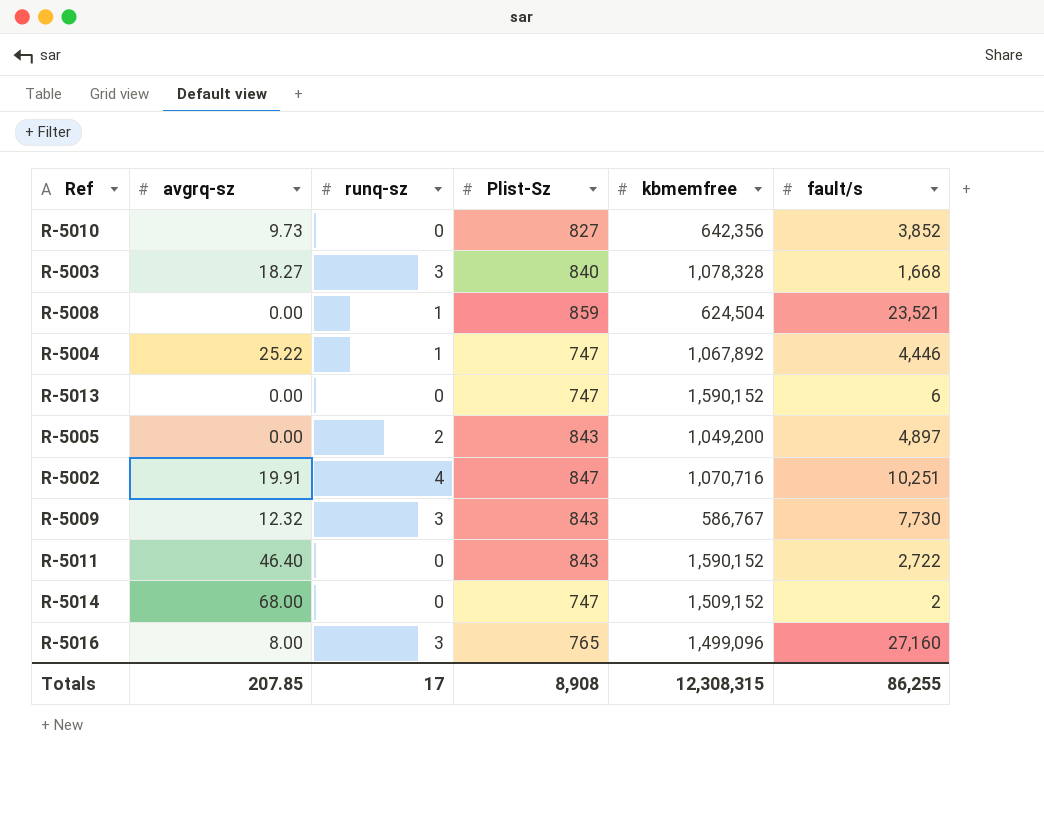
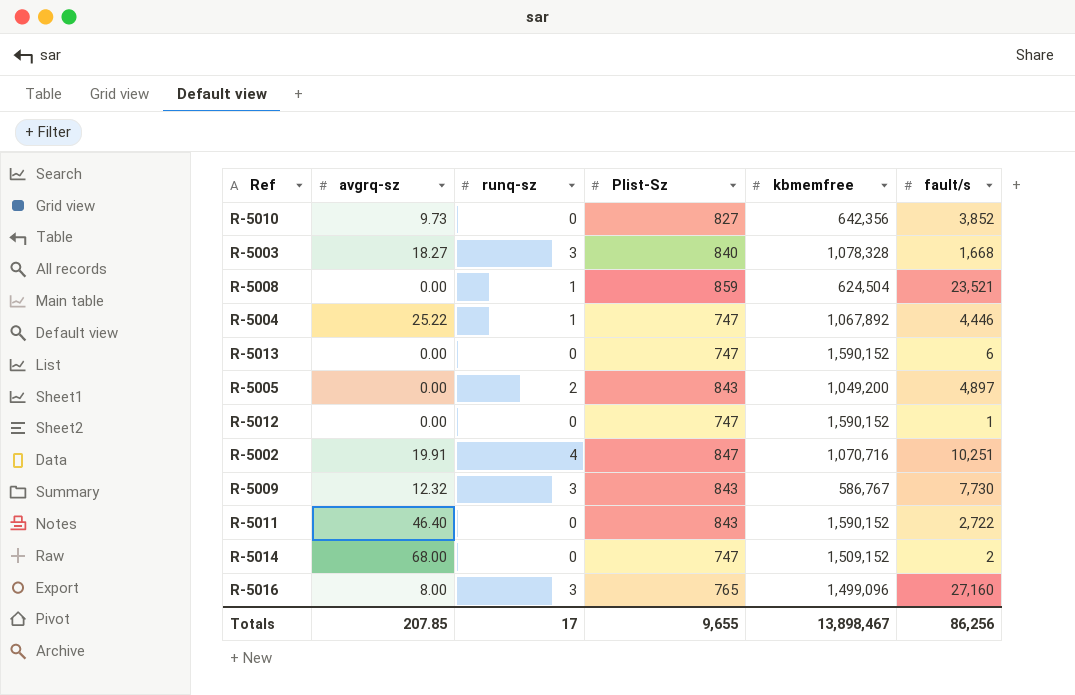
row R-5012: none -> 0.00 | 0 | 747 | 1,590,152 | 1
Totals | Plist-Sz: 8,908 -> 9,655
Totals | kbmemfree: 12,308,315 -> 13,898,467
Totals | fault/s: 86,255 -> 86,256

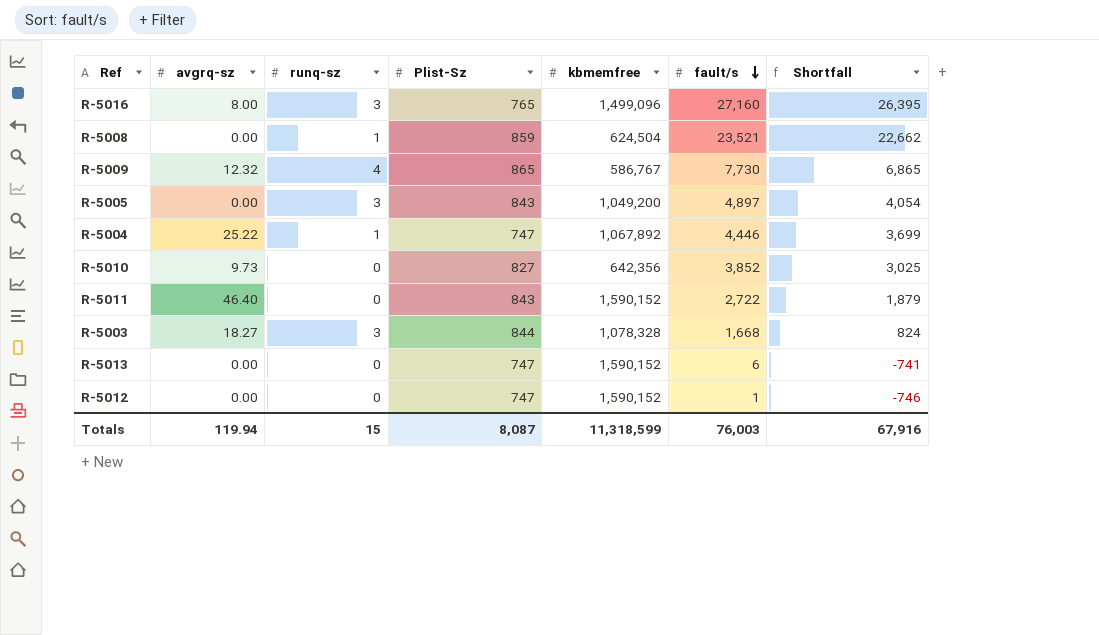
row order: none -> fault/s descending
column Shortfall | formula: none -> [fault/s] - [Plist-Sz]
row R-5002: 19.91 | 4 | 847 | 1,070,716 | 10,251 -> none
row R-5014: 68.00 | 0 | 747 | 1,509,152 | 2 -> none
R-5009 | runq-sz: 3 -> 4
R-5009 | Plist-Sz: 843 -> 865
R-5005 | runq-sz: 2 -> 3
R-5003 | Plist-Sz: 840 -> 844
Totals | avgrq-sz: 207.85 -> 119.94
Totals | runq-sz: 17 -> 15
Totals | Plist-Sz: 9,655 -> 8,087
Totals | kbmemfree: 13,898,467 -> 11,318,599
Totals | fault/s: 86,256 -> 76,003

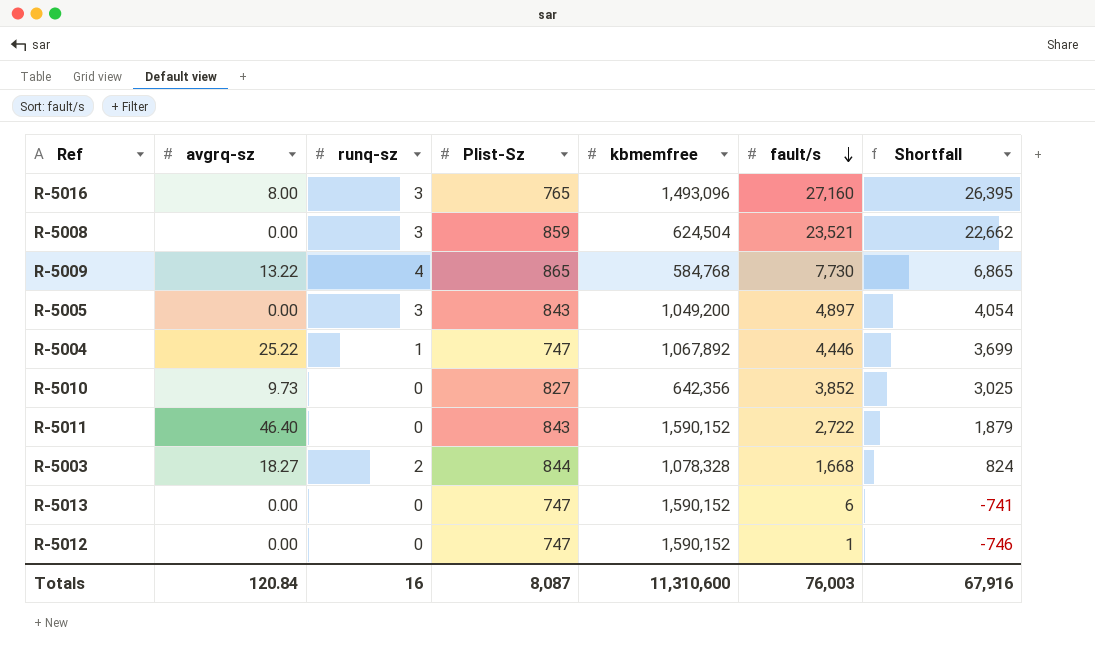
R-5016 | kbmemfree: 1,499,096 -> 1,493,096
R-5008 | runq-sz: 1 -> 3
R-5009 | avgrq-sz: 12.32 -> 13.22
R-5009 | kbmemfree: 586,767 -> 584,768
R-5003 | runq-sz: 3 -> 2
Totals | avgrq-sz: 119.94 -> 120.84
Totals | runq-sz: 15 -> 16
Totals | kbmemfree: 11,318,599 -> 11,310,600

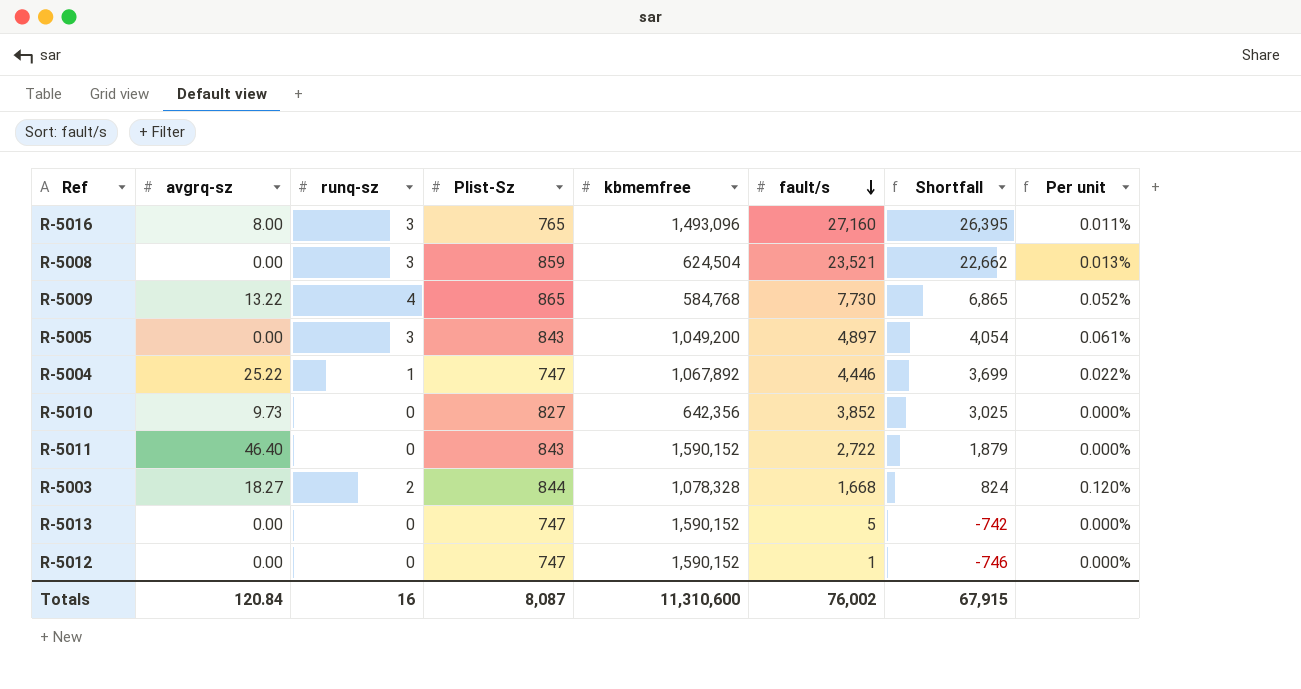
column Per unit | formula: none -> [runq-sz] / [fault/s]
R-5013 | fault/s: 6 -> 5
R-5013 | Shortfall: -741 -> -742
Totals | fault/s: 76,003 -> 76,002
Totals | Shortfall: 67,916 -> 67,915

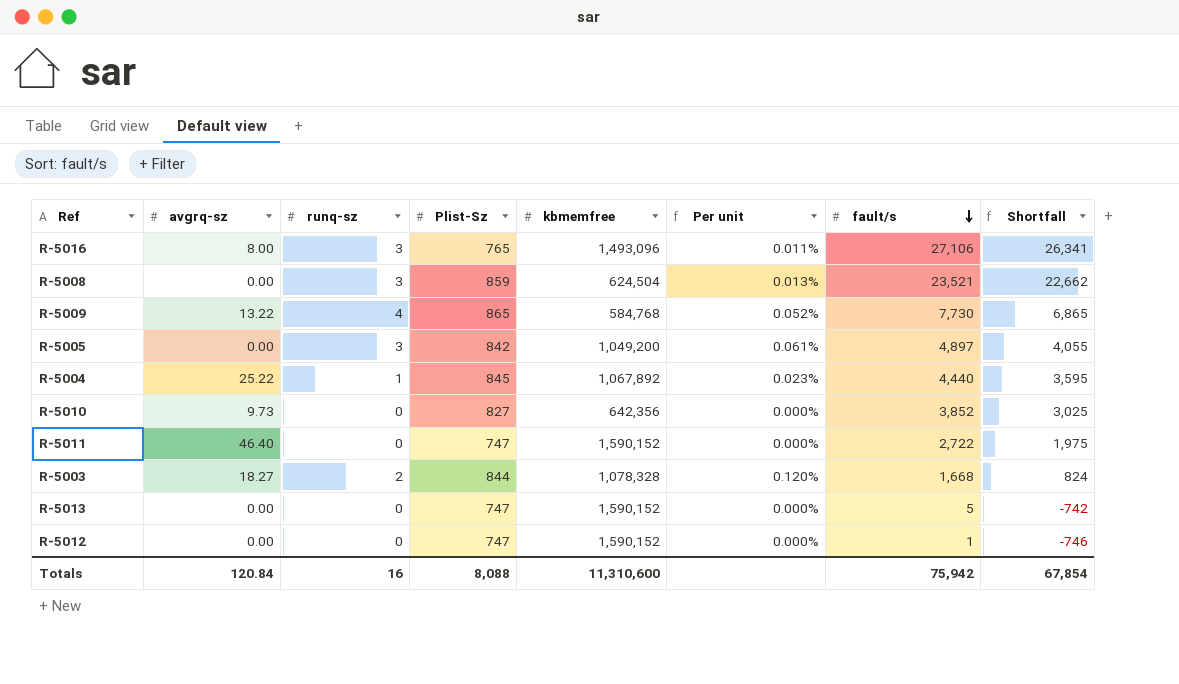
column Per unit | position: 8 -> 6
R-5016 | fault/s: 27,160 -> 27,106
R-5016 | Shortfall: 26,395 -> 26,341
R-5005 | Plist-Sz: 843 -> 842
R-5005 | Shortfall: 4,054 -> 4,055
R-5004 | Plist-Sz: 747 -> 845
R-5004 | Per unit: 0.022% -> 0.023%
R-5004 | fault/s: 4,446 -> 4,440
R-5004 | Shortfall: 3,699 -> 3,595
R-5011 | Plist-Sz: 843 -> 747
R-5011 | Shortfall: 1,879 -> 1,975
Totals | Plist-Sz: 8,087 -> 8,088
Totals | fault/s: 76,002 -> 75,942
Totals | Shortfall: 67,915 -> 67,854

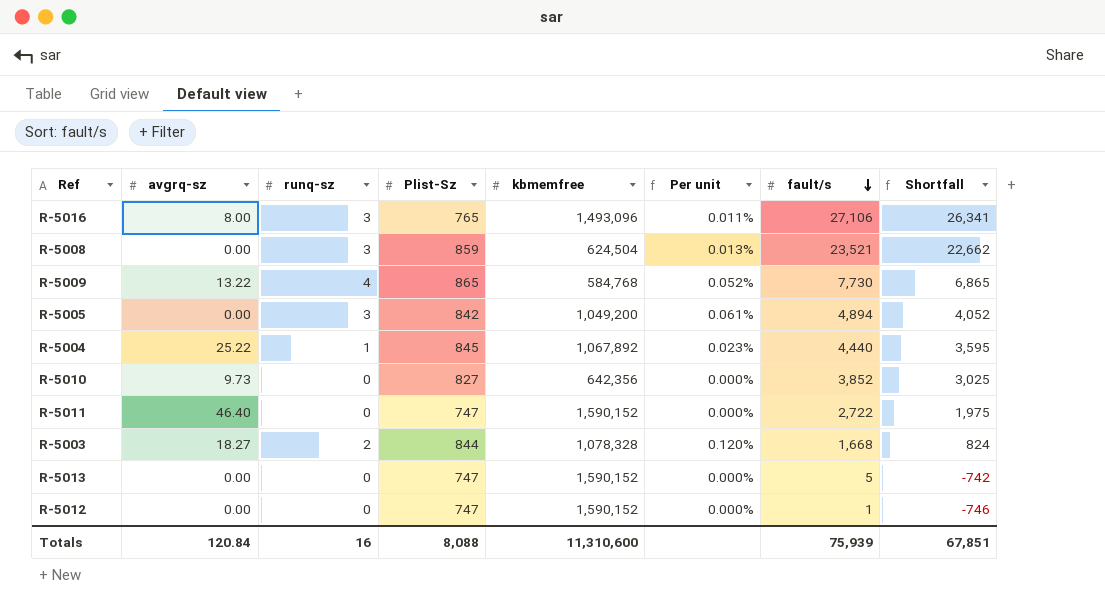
R-5005 | fault/s: 4,897 -> 4,894
R-5005 | Shortfall: 4,055 -> 4,052
Totals | fault/s: 75,942 -> 75,939
Totals | Shortfall: 67,854 -> 67,851

